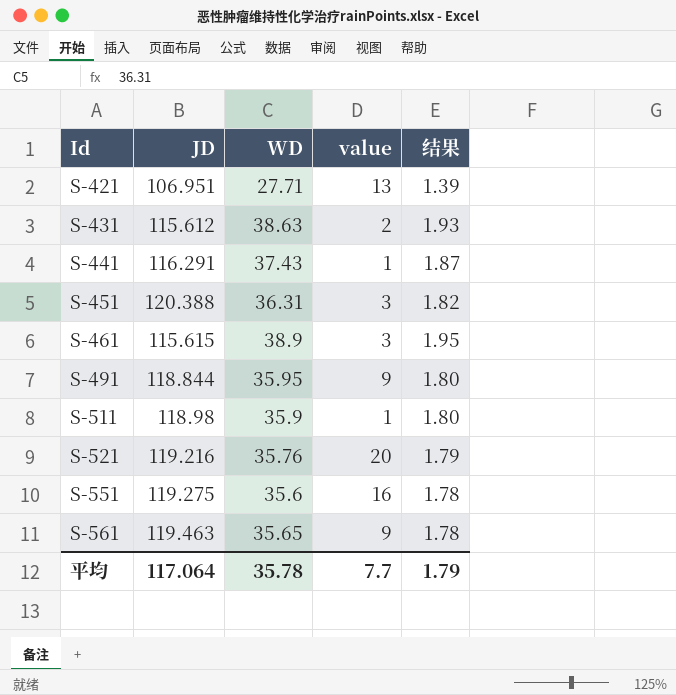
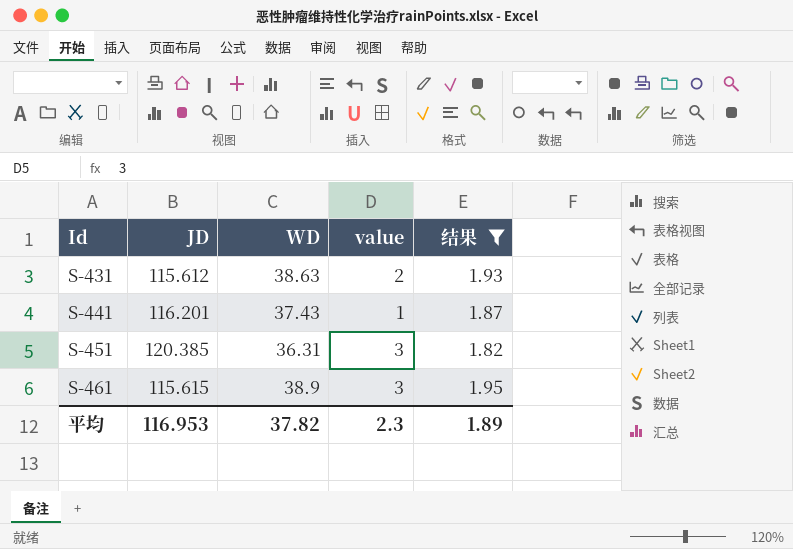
filter: none -> 结果 >= 1.82
S-441 | JD: 116.291 -> 116.201
S-451 | JD: 120.388 -> 120.385
平均 | JD: 117.064 -> 116.953
平均 | WD: 35.78 -> 37.82
平均 | value: 7.7 -> 2.3
平均 | 结果: 1.79 -> 1.89

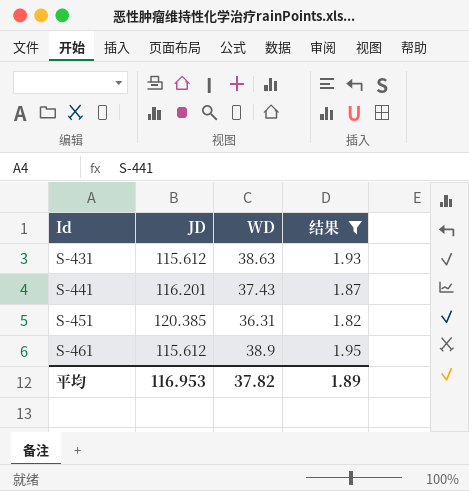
column value | position: 4 -> none
S-461 | JD: 115.615 -> 115.612

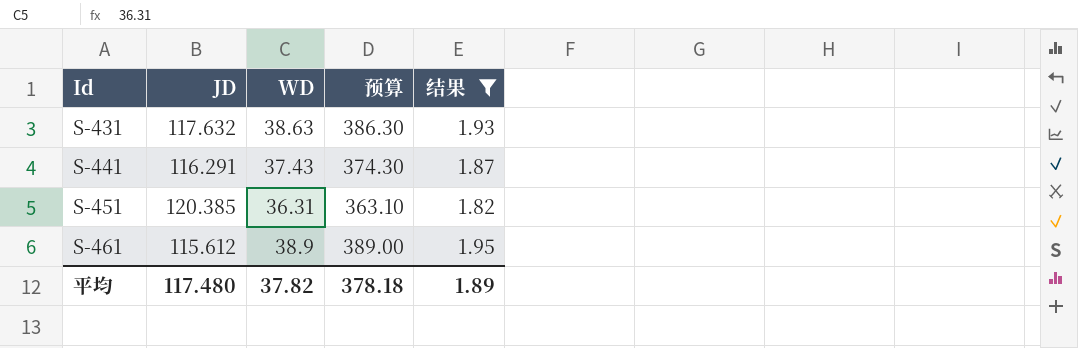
column 预算 | formula: none -> [WD] * 10
S-431 | JD: 115.612 -> 117.632
S-441 | JD: 116.201 -> 116.291
平均 | JD: 116.953 -> 117.480

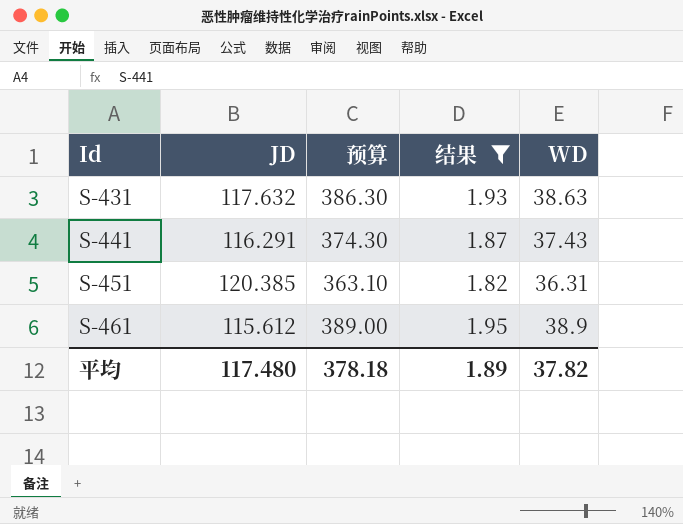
column WD | position: 3 -> 5

